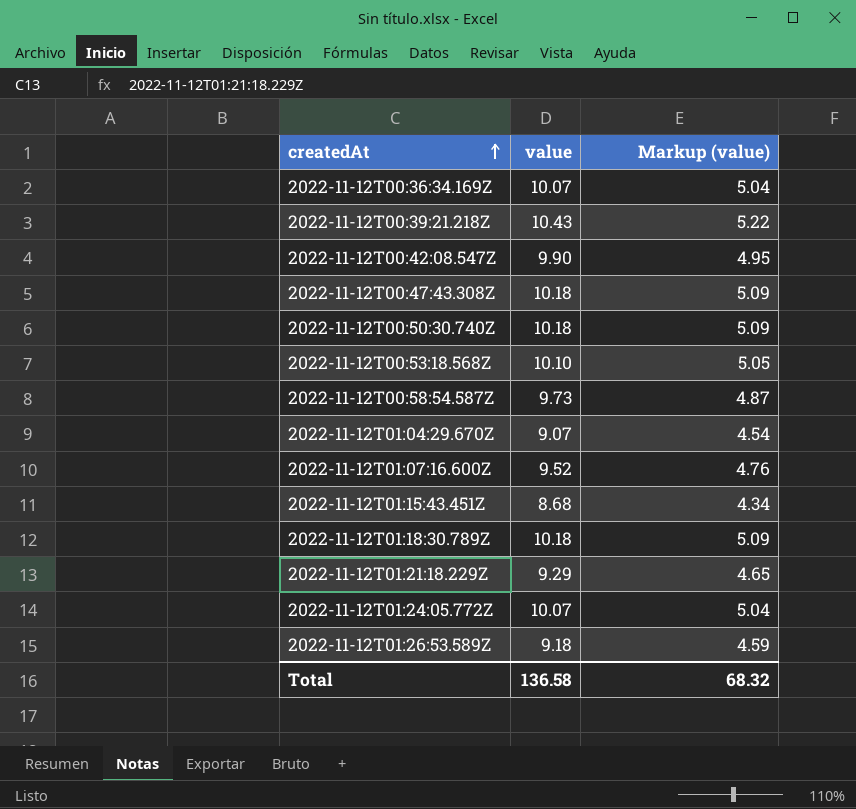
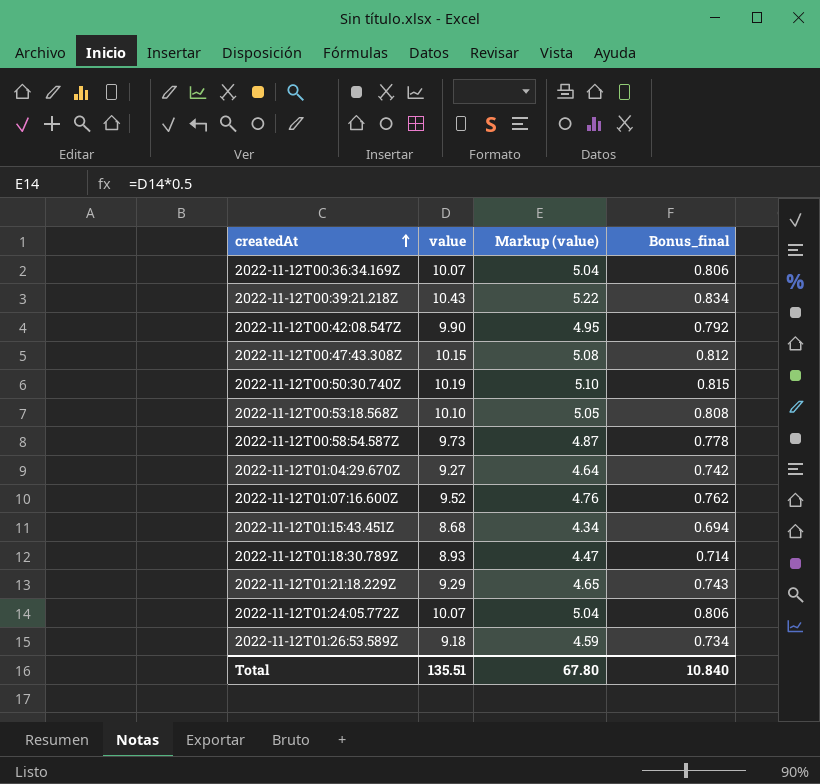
column Bonus_final | formula: none -> [value] * 0.08
2022-11-12T00:47:43.308Z | value: 10.18 -> 10.15
2022-11-12T00:47:43.308Z | Markup (value): 5.09 -> 5.08
2022-11-12T00:50:30.740Z | value: 10.18 -> 10.19
2022-11-12T00:50:30.740Z | Markup (value): 5.09 -> 5.10
2022-11-12T01:04:29.670Z | value: 9.07 -> 9.27
2022-11-12T01:04:29.670Z | Markup (value): 4.54 -> 4.64
2022-11-12T01:18:30.789Z | value: 10.18 -> 8.93
2022-11-12T01:18:30.789Z | Markup (value): 5.09 -> 4.47
Total | value: 136.58 -> 135.51
Total | Markup (value): 68.32 -> 67.80

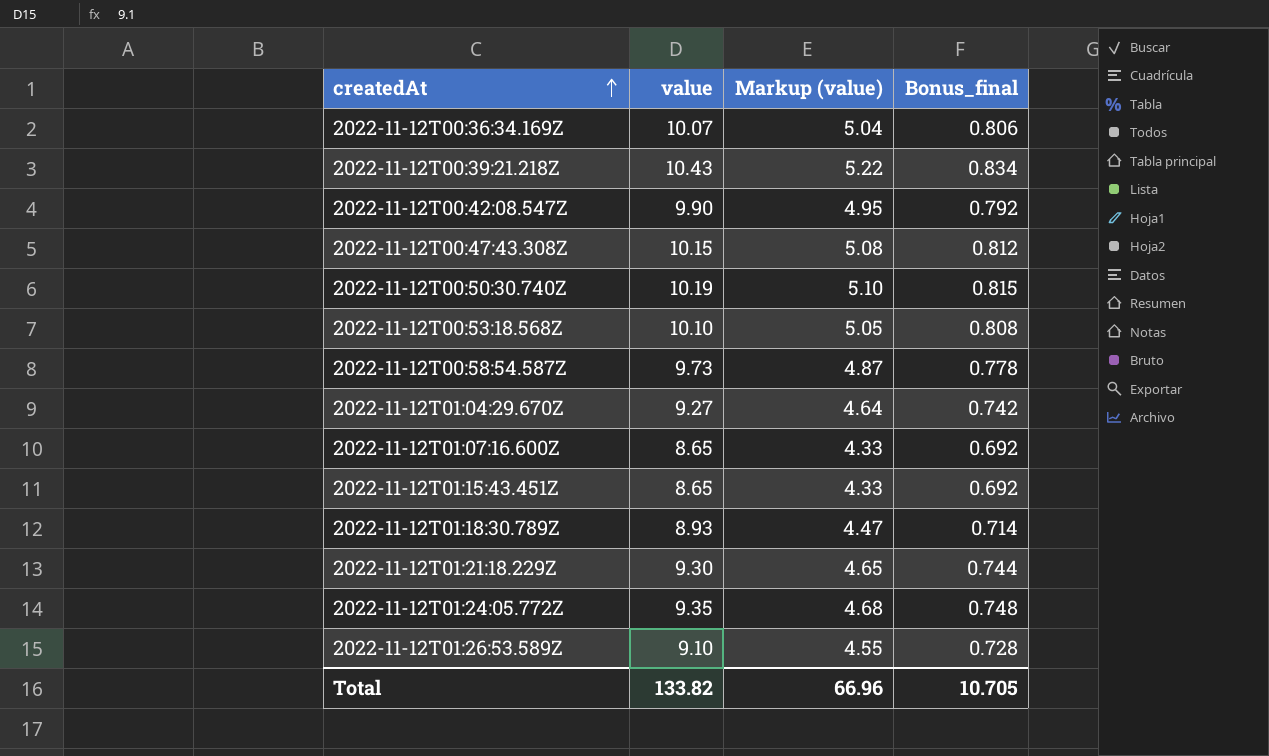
2022-11-12T01:07:16.600Z | value: 9.52 -> 8.65
2022-11-12T01:07:16.600Z | Markup (value): 4.76 -> 4.33
2022-11-12T01:07:16.600Z | Bonus_final: 0.762 -> 0.692
2022-11-12T01:15:43.451Z | value: 8.68 -> 8.65
2022-11-12T01:15:43.451Z | Markup (value): 4.34 -> 4.33
2022-11-12T01:15:43.451Z | Bonus_final: 0.694 -> 0.692
2022-11-12T01:21:18.229Z | value: 9.29 -> 9.30
2022-11-12T01:21:18.229Z | Bonus_final: 0.743 -> 0.744
2022-11-12T01:24:05.772Z | value: 10.07 -> 9.35
2022-11-12T01:24:05.772Z | Markup (value): 5.04 -> 4.68
2022-11-12T01:24:05.772Z | Bonus_final: 0.806 -> 0.748
2022-11-12T01:26:53.589Z | value: 9.18 -> 9.10
2022-11-12T01:26:53.589Z | Markup (value): 4.59 -> 4.55
2022-11-12T01:26:53.589Z | Bonus_final: 0.734 -> 0.728
Total | value: 135.51 -> 133.82
Total | Markup (value): 67.80 -> 66.96
Total | Bonus_final: 10.840 -> 10.705

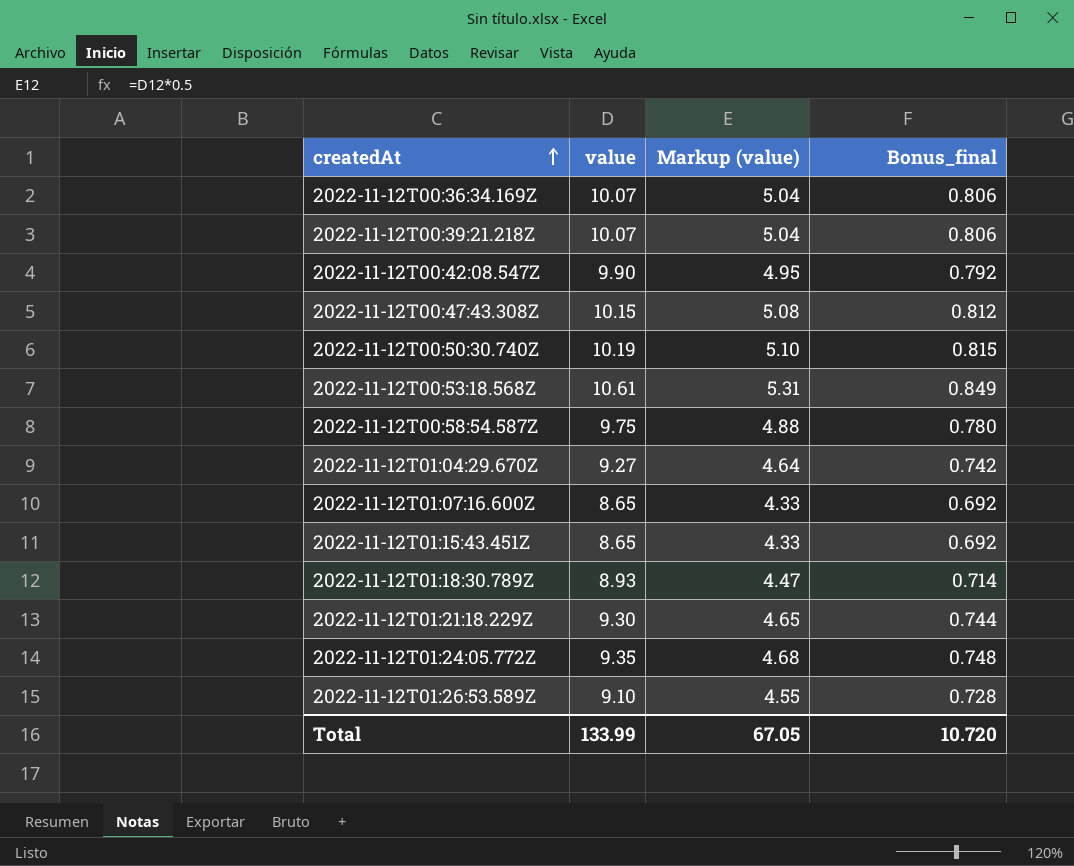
2022-11-12T00:39:21.218Z | value: 10.43 -> 10.07
2022-11-12T00:39:21.218Z | Markup (value): 5.22 -> 5.04
2022-11-12T00:39:21.218Z | Bonus_final: 0.834 -> 0.806
2022-11-12T00:53:18.568Z | value: 10.10 -> 10.61
2022-11-12T00:53:18.568Z | Markup (value): 5.05 -> 5.31
2022-11-12T00:53:18.568Z | Bonus_final: 0.808 -> 0.849
2022-11-12T00:58:54.587Z | value: 9.73 -> 9.75
2022-11-12T00:58:54.587Z | Markup (value): 4.87 -> 4.88
2022-11-12T00:58:54.587Z | Bonus_final: 0.778 -> 0.780
Total | value: 133.82 -> 133.99
Total | Markup (value): 66.96 -> 67.05
Total | Bonus_final: 10.705 -> 10.720

